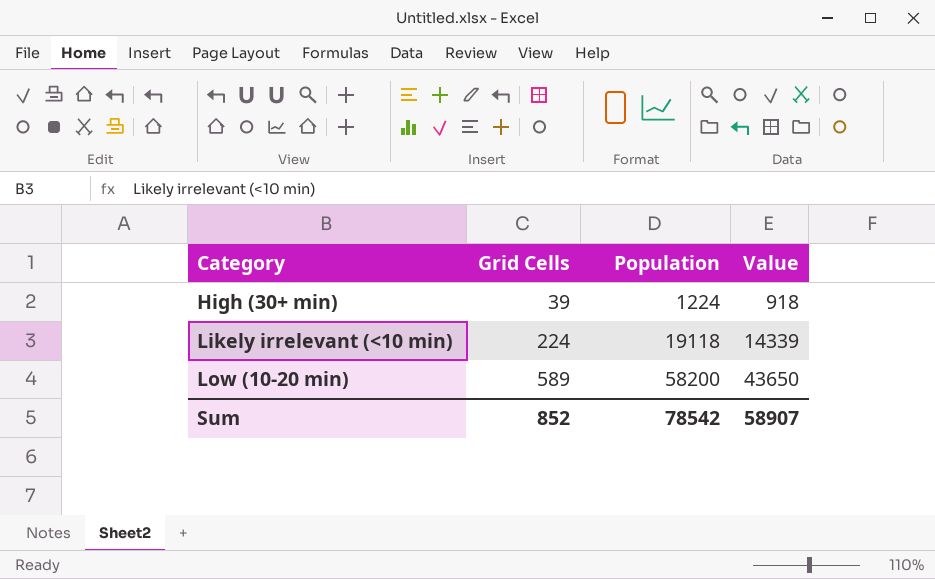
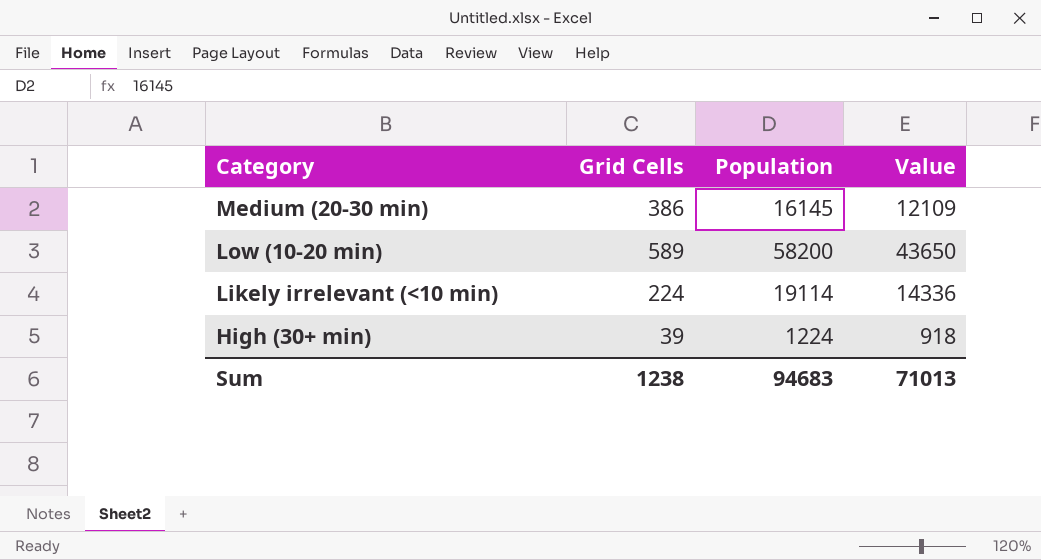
row order: Category ascending -> Category descending
row Medium (20-30 min): none -> 386 | 16145 | 12109
Likely irrelevant (<10 min) | Population: 19118 -> 19114
Likely irrelevant (<10 min) | Value: 14339 -> 14336
Sum | Grid Cells: 852 -> 1238
Sum | Population: 78542 -> 94683
Sum | Value: 58907 -> 71013

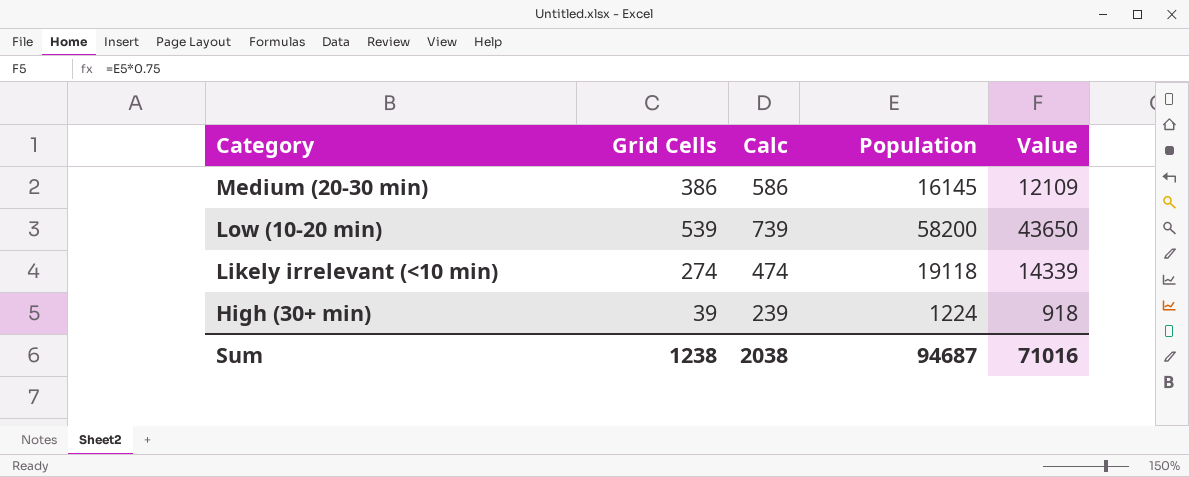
column Calc | formula: none -> [Grid Cells] + 200
Low (10-20 min) | Grid Cells: 589 -> 539
Likely irrelevant (<10 min) | Grid Cells: 224 -> 274
Likely irrelevant (<10 min) | Population: 19114 -> 19118
Likely irrelevant (<10 min) | Value: 14336 -> 14339
Sum | Population: 94683 -> 94687
Sum | Value: 71013 -> 71016

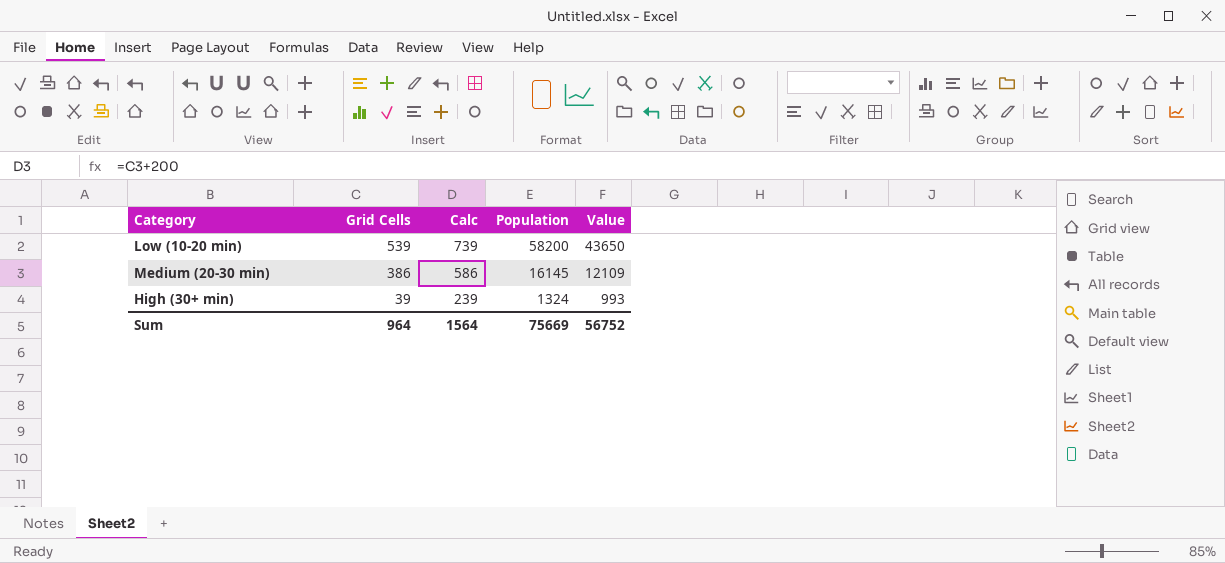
row order: Category descending -> Grid Cells descending
row Likely irrelevant (<10 min): 274 | 474 | 19118 | 14339 -> none
High (30+ min) | Population: 1224 -> 1324
High (30+ min) | Value: 918 -> 993
Sum | Grid Cells: 1238 -> 964
Sum | Calc: 2038 -> 1564
Sum | Population: 94687 -> 75669
Sum | Value: 71016 -> 56752

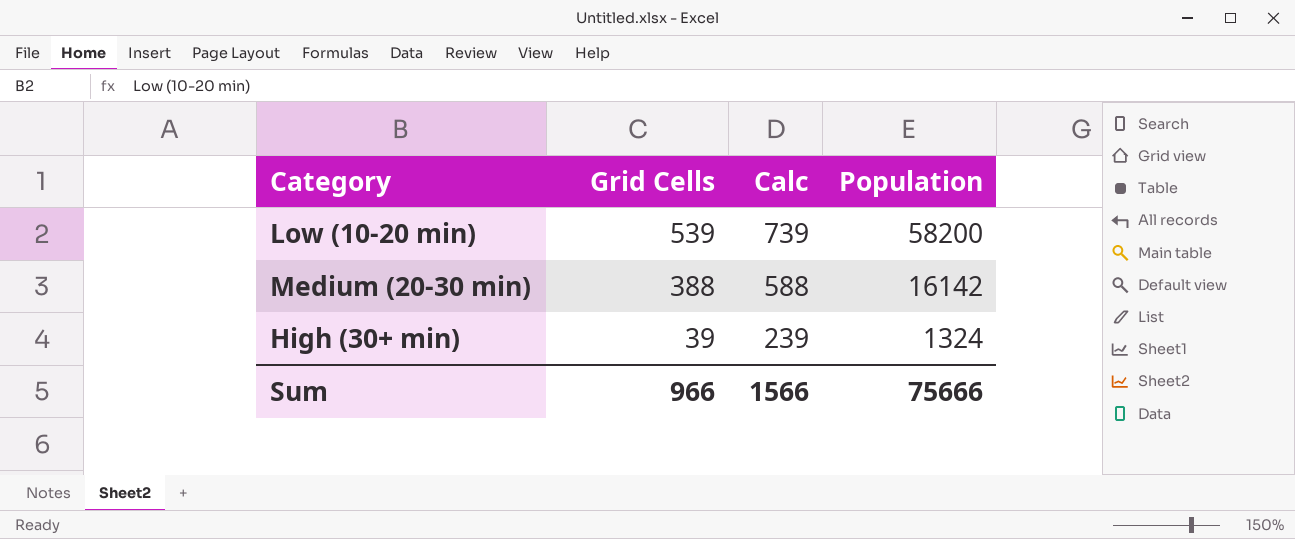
column Value | formula: [Population] * 0.75 -> none
Medium (20-30 min) | Grid Cells: 386 -> 388
Medium (20-30 min) | Calc: 586 -> 588
Medium (20-30 min) | Population: 16145 -> 16142
Sum | Grid Cells: 964 -> 966
Sum | Calc: 1564 -> 1566
Sum | Population: 75669 -> 75666

